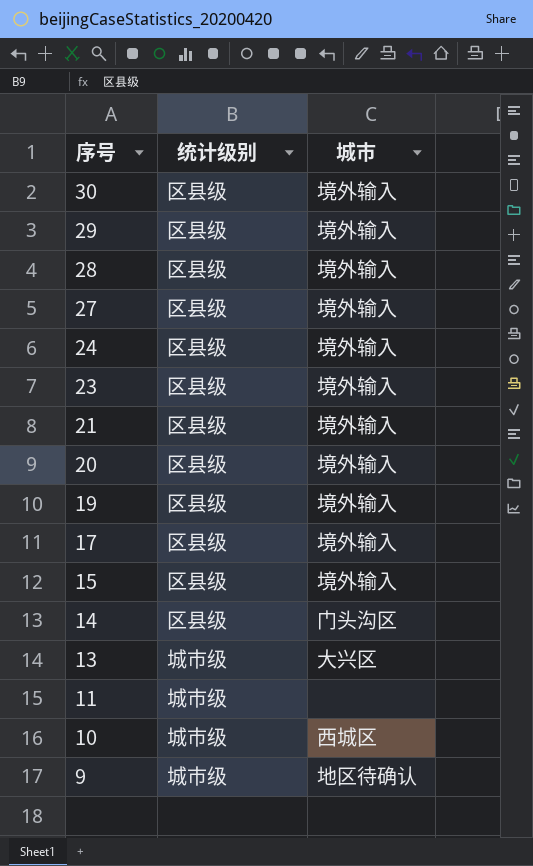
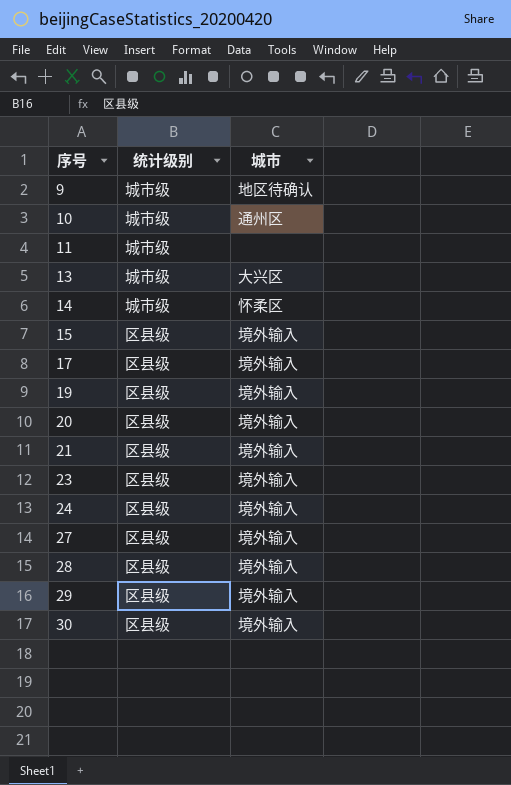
row order: 序号 descending -> 序号 ascending
10 | 城市: 西城区 -> 通州区
14 | 统计级别: 区县级 -> 城市级
14 | 城市: 门头沟区 -> 怀柔区

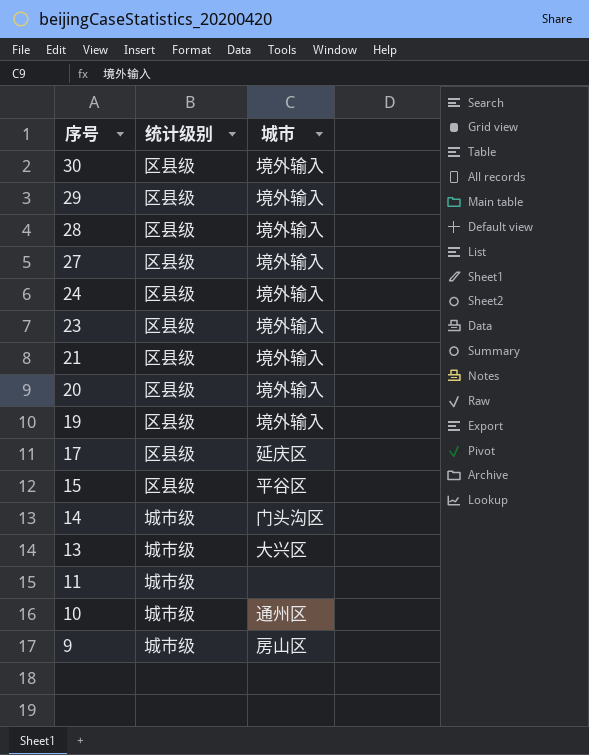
row order: 序号 ascending -> 序号 descending
17 | 城市: 境外输入 -> 延庆区
15 | 城市: 境外输入 -> 平谷区
14 | 城市: 怀柔区 -> 门头沟区
9 | 城市: 地区待确认 -> 房山区

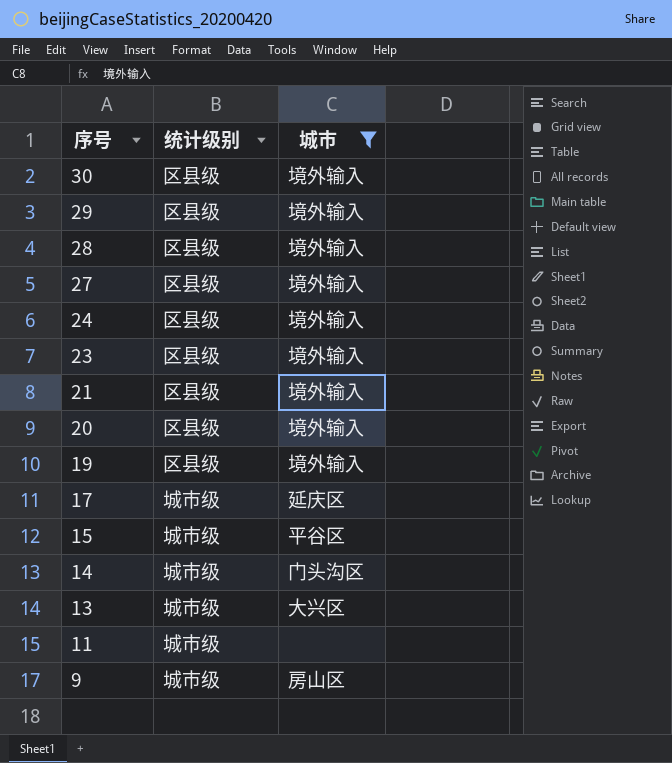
filter: none -> 城市 != 通州区
17 | 统计级别: 区县级 -> 城市级
15 | 统计级别: 区县级 -> 城市级

